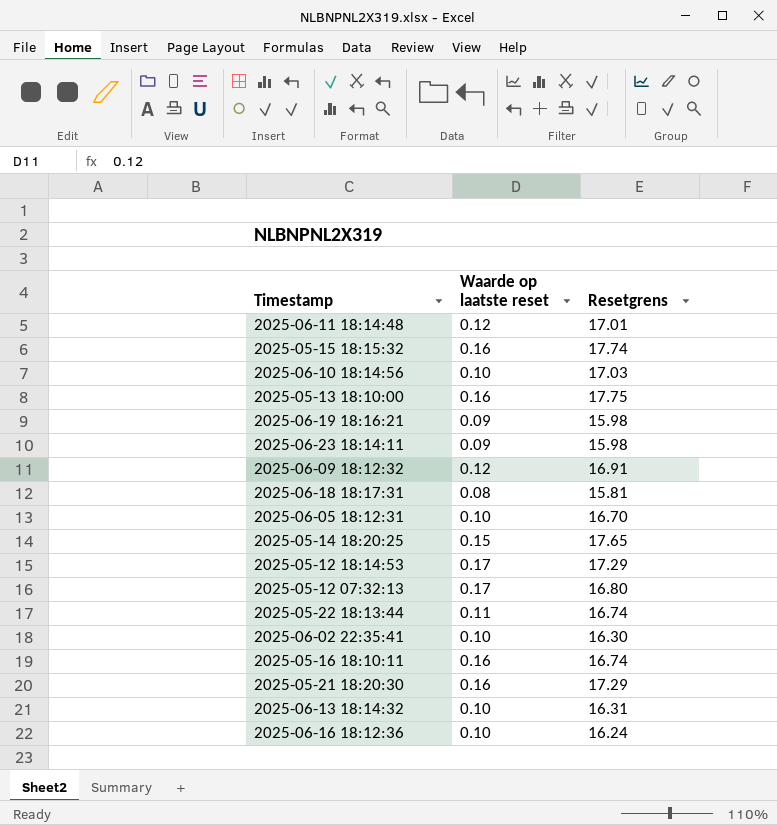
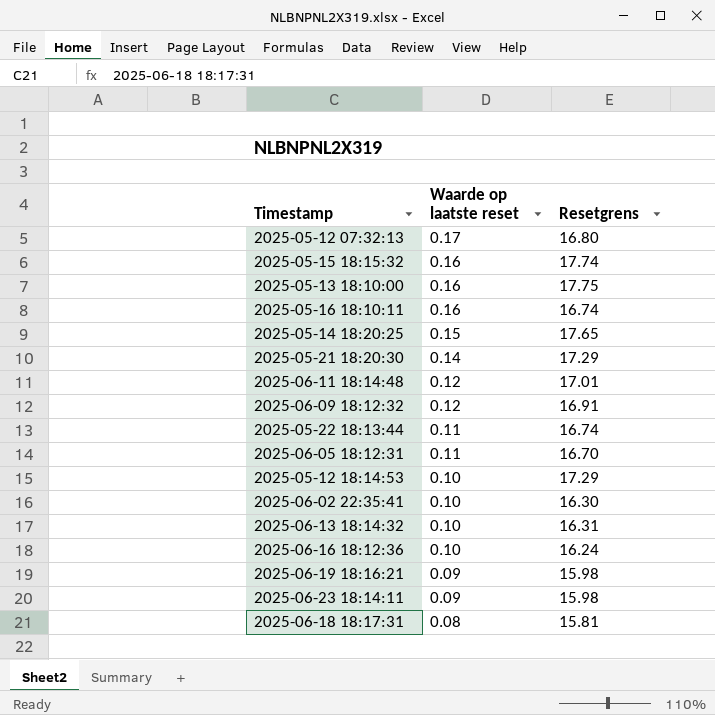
row order: none -> Waarde op laatste reset descending
row 2025-06-10 18:14:56: 0.10 | 17.03 -> none
2025-05-21 18:20:30 | Waarde op laatste reset: 0.16 -> 0.14
2025-06-05 18:12:31 | Waarde op laatste reset: 0.10 -> 0.11
2025-05-12 18:14:53 | Waarde op laatste reset: 0.17 -> 0.10

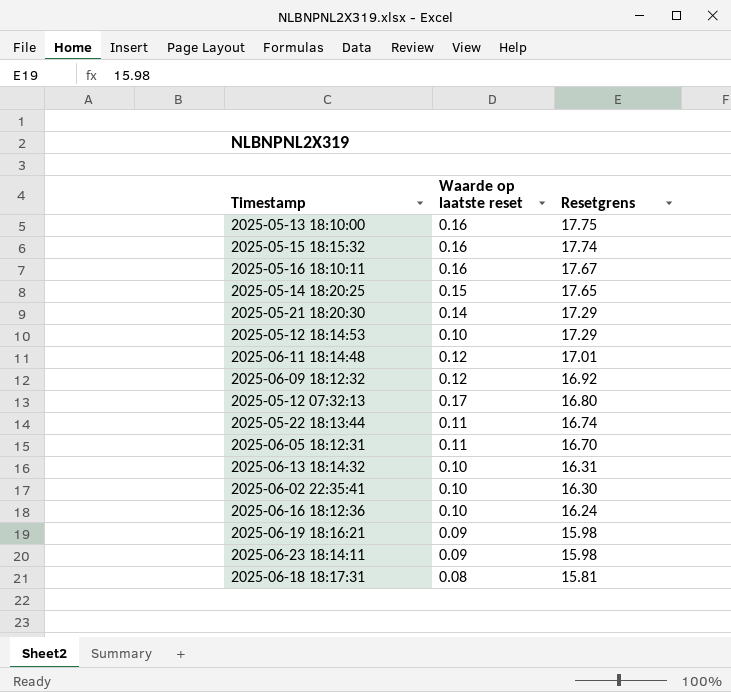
row order: Waarde op laatste reset descending -> Resetgrens descending
2025-05-16 18:10:11 | Resetgrens: 16.74 -> 17.67
2025-06-09 18:12:32 | Resetgrens: 16.91 -> 16.92

